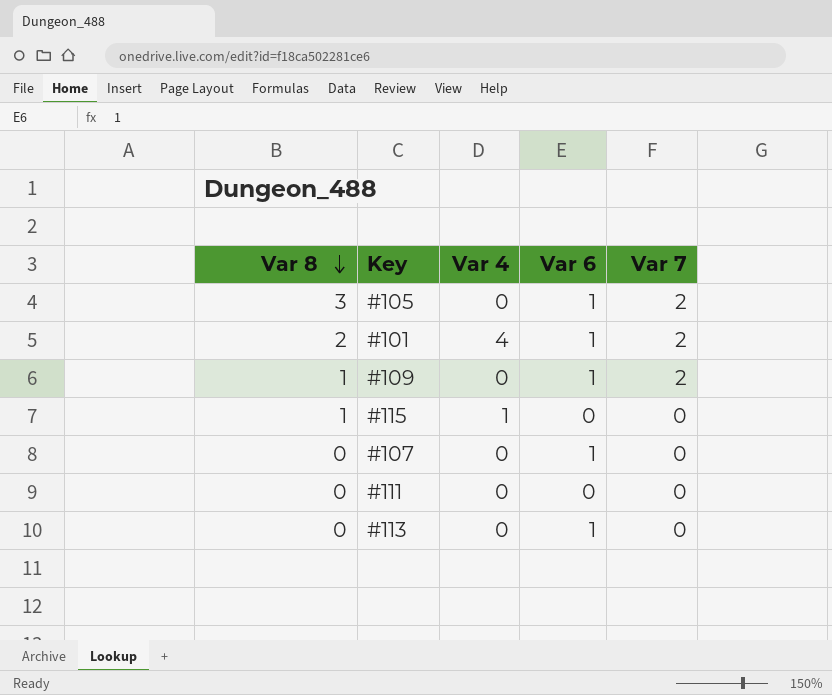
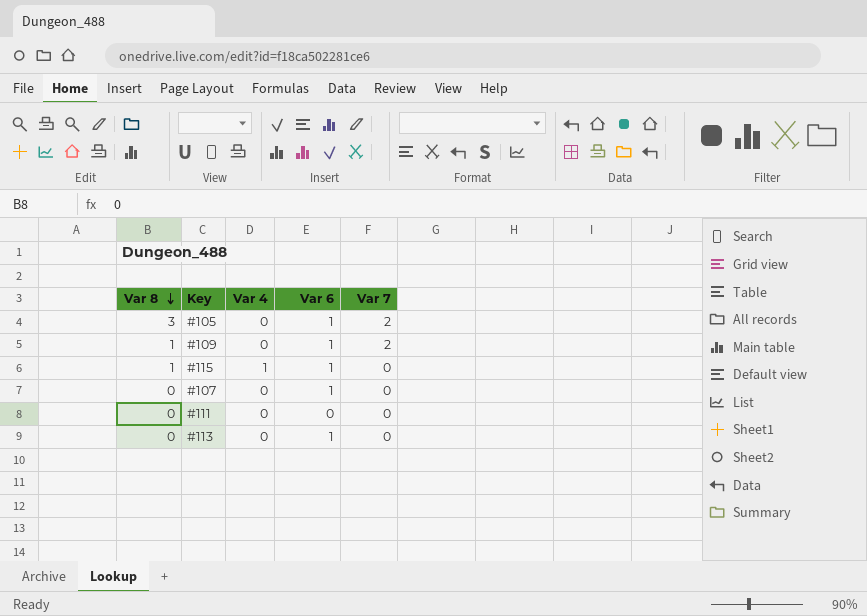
row #101: 2 | 4 | 1 | 2 -> none
#115 | Var 6: 0 -> 1

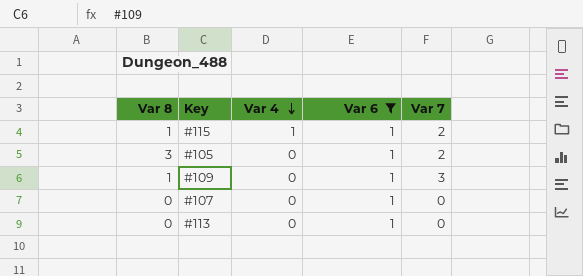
filter: none -> Var 6 = 1
row order: Var 8 descending -> Var 4 descending
#115 | Var 7: 0 -> 2
#109 | Var 7: 2 -> 3

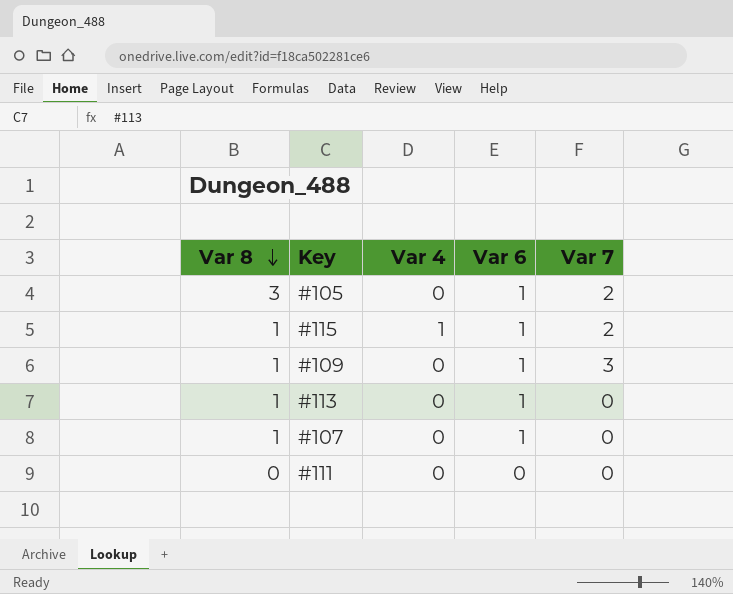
filter: Var 6 = 1 -> none
row order: Var 4 descending -> Var 8 descending
#113 | Var 8: 0 -> 1
#107 | Var 8: 0 -> 1

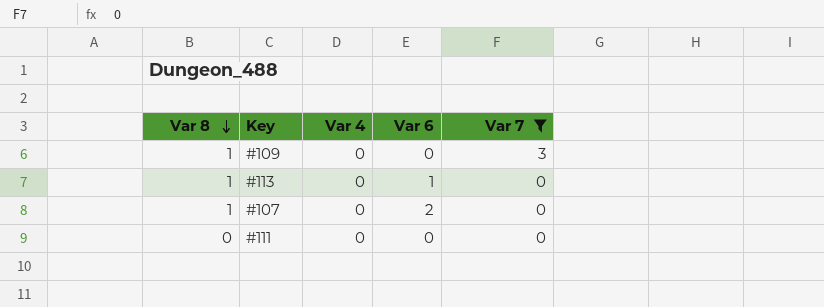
filter: none -> Var 7 != 2
#109 | Var 6: 1 -> 0
#107 | Var 6: 1 -> 2

